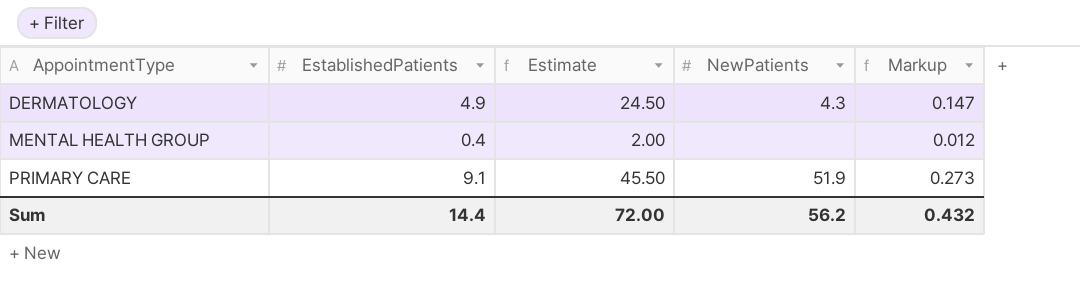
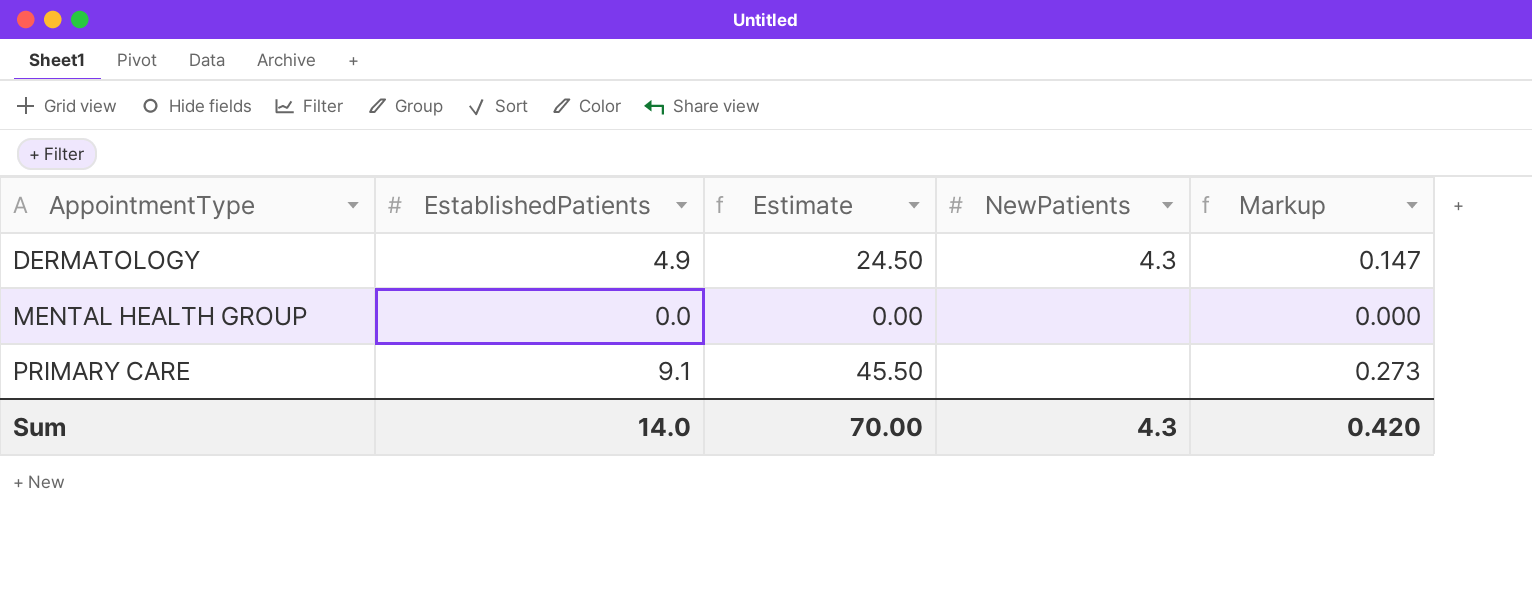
MENTAL HEALTH GROUP | EstablishedPatients: 0.4 -> 0.0
MENTAL HEALTH GROUP | Estimate: 2.00 -> 0.00
MENTAL HEALTH GROUP | Markup: 0.012 -> 0.000
PRIMARY CARE | NewPatients: 51.9 -> none
Sum | EstablishedPatients: 14.4 -> 14.0
Sum | Estimate: 72.00 -> 70.00
Sum | NewPatients: 56.2 -> 4.3
Sum | Markup: 0.432 -> 0.420

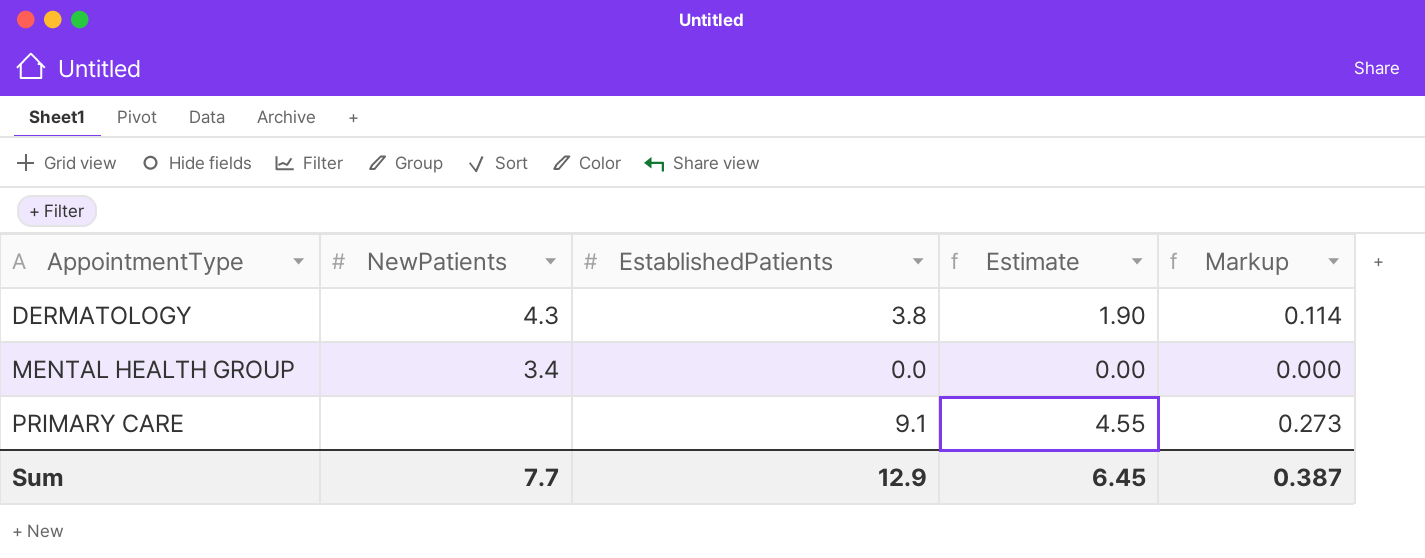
column NewPatients | position: 4 -> 2
column Estimate | formula: [EstablishedPatients] * 5 -> [EstablishedPatients] * 0.5
DERMATOLOGY | EstablishedPatients: 4.9 -> 3.8
DERMATOLOGY | Markup: 0.147 -> 0.114
MENTAL HEALTH GROUP | NewPatients: none -> 3.4
Sum | NewPatients: 4.3 -> 7.7
Sum | EstablishedPatients: 14.0 -> 12.9
Sum | Estimate: 70.00 -> 6.45
Sum | Markup: 0.420 -> 0.387

